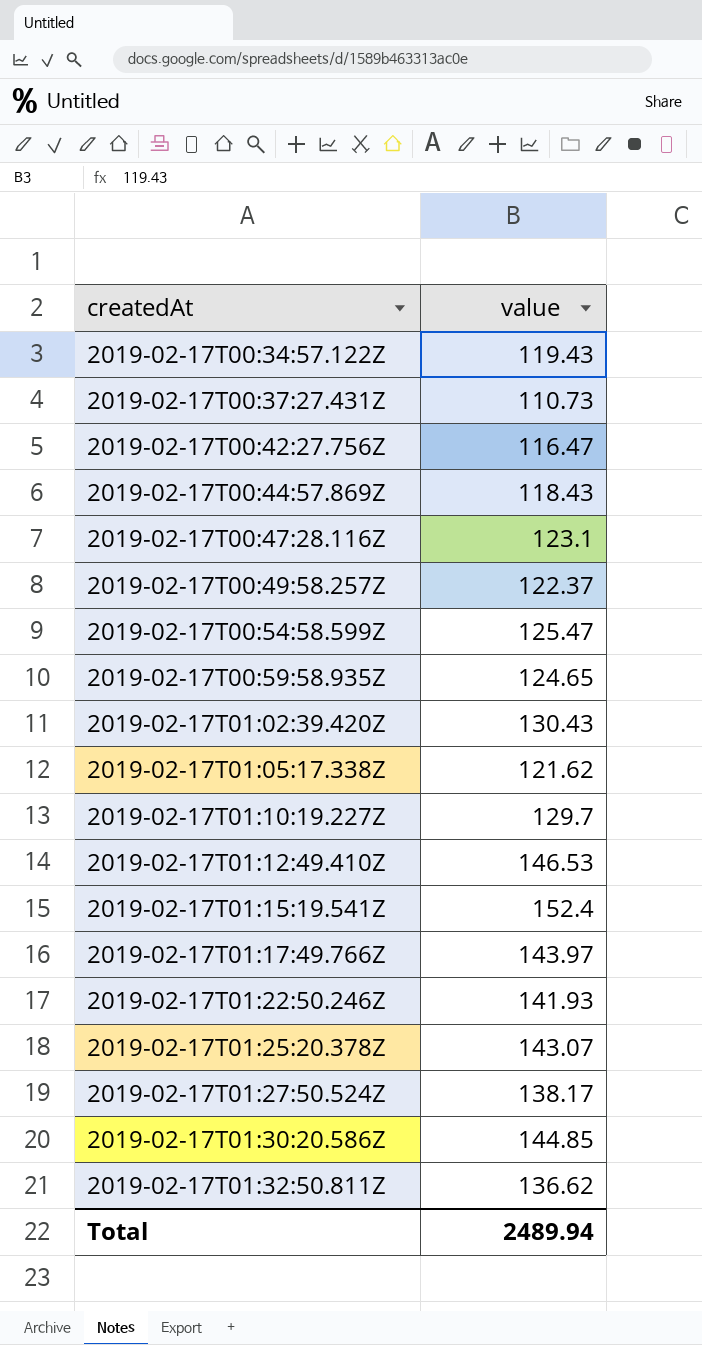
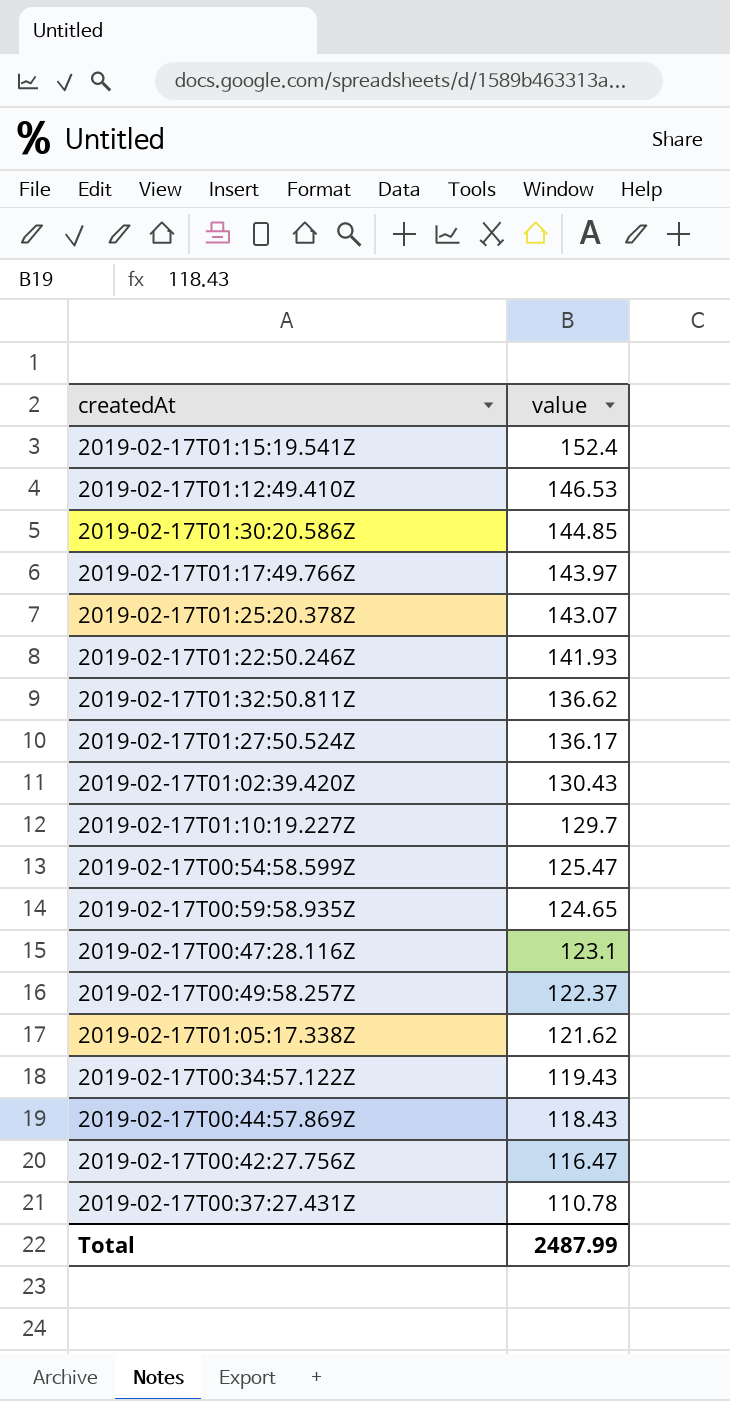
row order: createdAt ascending -> value descending
2019-02-17T01:27:50.524Z | value: 138.17 -> 136.17
2019-02-17T00:37:27.431Z | value: 110.73 -> 110.78
Total | value: 2489.94 -> 2487.99

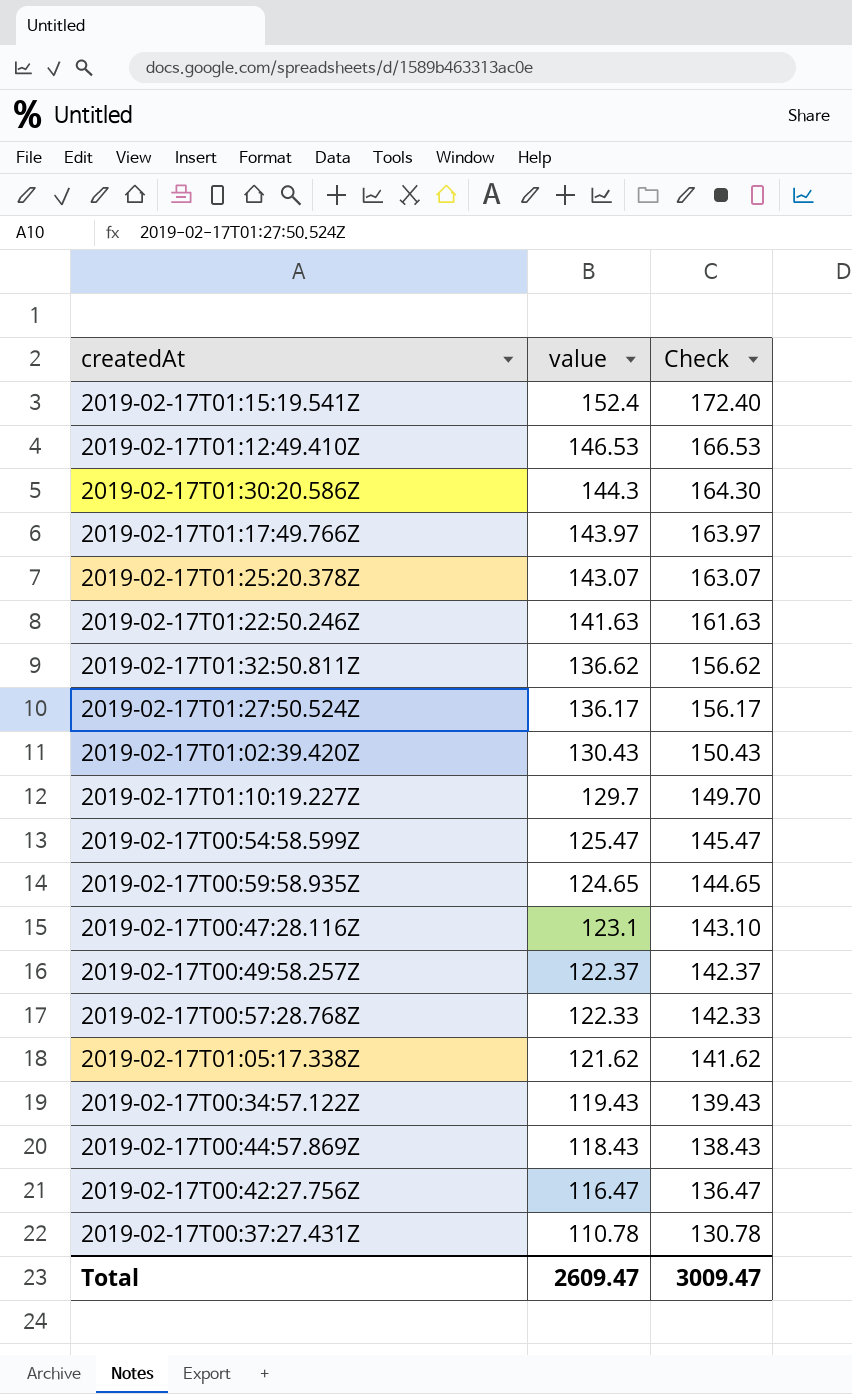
column Check | formula: none -> [value] + 20
2019-02-17T01:30:20.586Z | value: 144.85 -> 144.3
2019-02-17T01:22:50.246Z | value: 141.93 -> 141.63
row 2019-02-17T00:57:28.768Z: none -> 122.33 | 142.33
Total | value: 2487.99 -> 2609.47

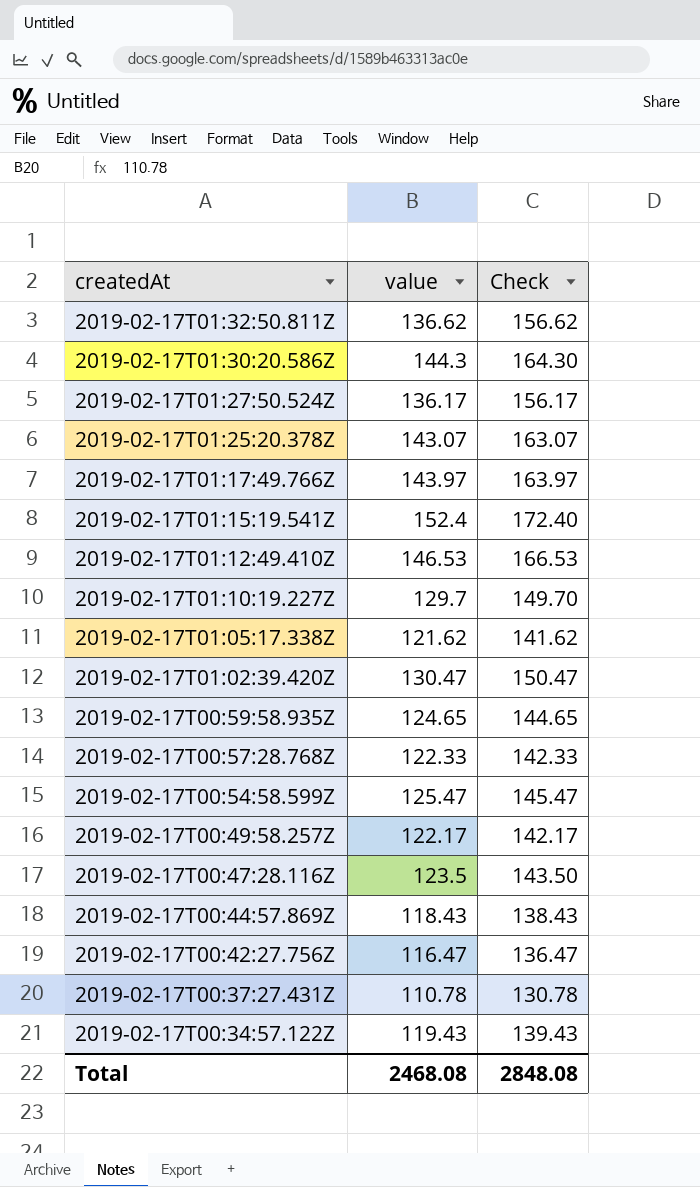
row order: value descending -> createdAt descending
row 2019-02-17T01:22:50.246Z: 141.63 | 161.63 -> none
2019-02-17T01:02:39.420Z | value: 130.43 -> 130.47
2019-02-17T01:02:39.420Z | Check: 150.43 -> 150.47
2019-02-17T00:49:58.257Z | value: 122.37 -> 122.17
2019-02-17T00:49:58.257Z | Check: 142.37 -> 142.17
2019-02-17T00:47:28.116Z | value: 123.1 -> 123.5
2019-02-17T00:47:28.116Z | Check: 143.10 -> 143.50
Total | value: 2609.47 -> 2468.08
Total | Check: 3009.47 -> 2848.08

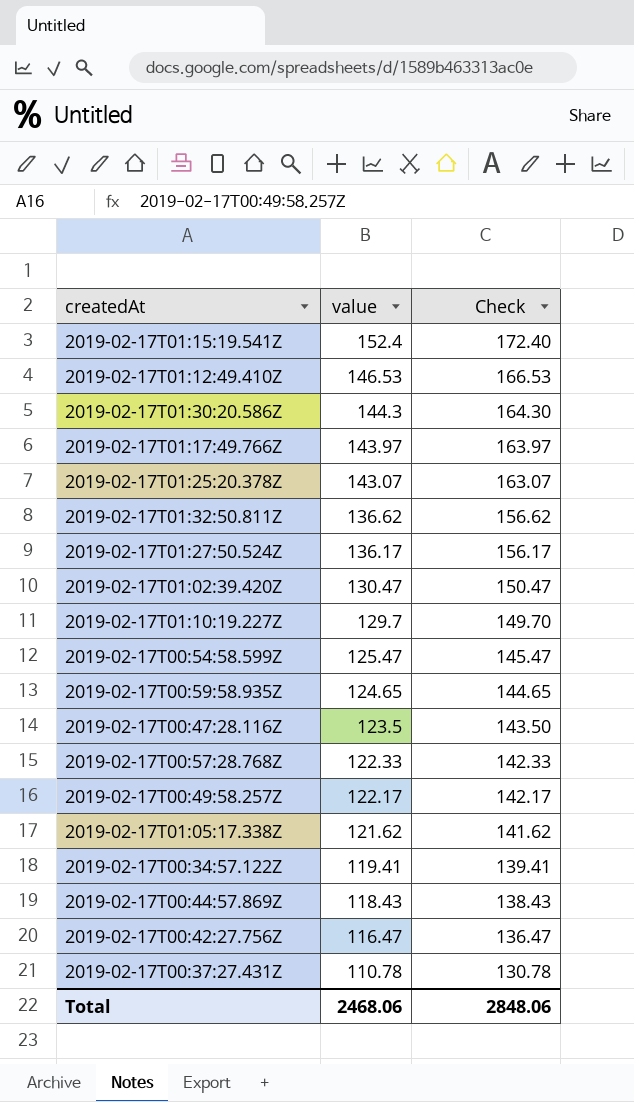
row order: createdAt descending -> value descending
2019-02-17T00:34:57.122Z | value: 119.43 -> 119.41
2019-02-17T00:34:57.122Z | Check: 139.43 -> 139.41
Total | value: 2468.08 -> 2468.06
Total | Check: 2848.08 -> 2848.06

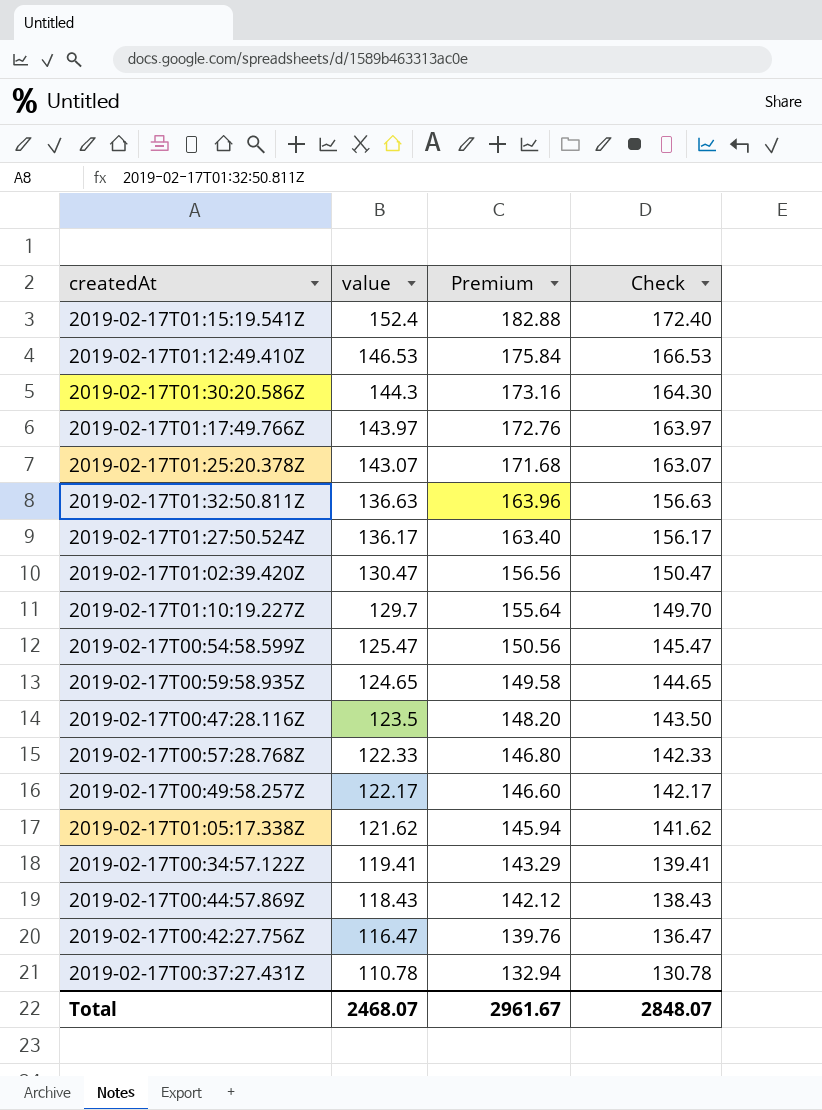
column Premium | formula: none -> [value] * 1.2
2019-02-17T01:32:50.811Z | value: 136.62 -> 136.63
2019-02-17T01:32:50.811Z | Check: 156.62 -> 156.63
Total | value: 2468.06 -> 2468.07
Total | Check: 2848.06 -> 2848.07

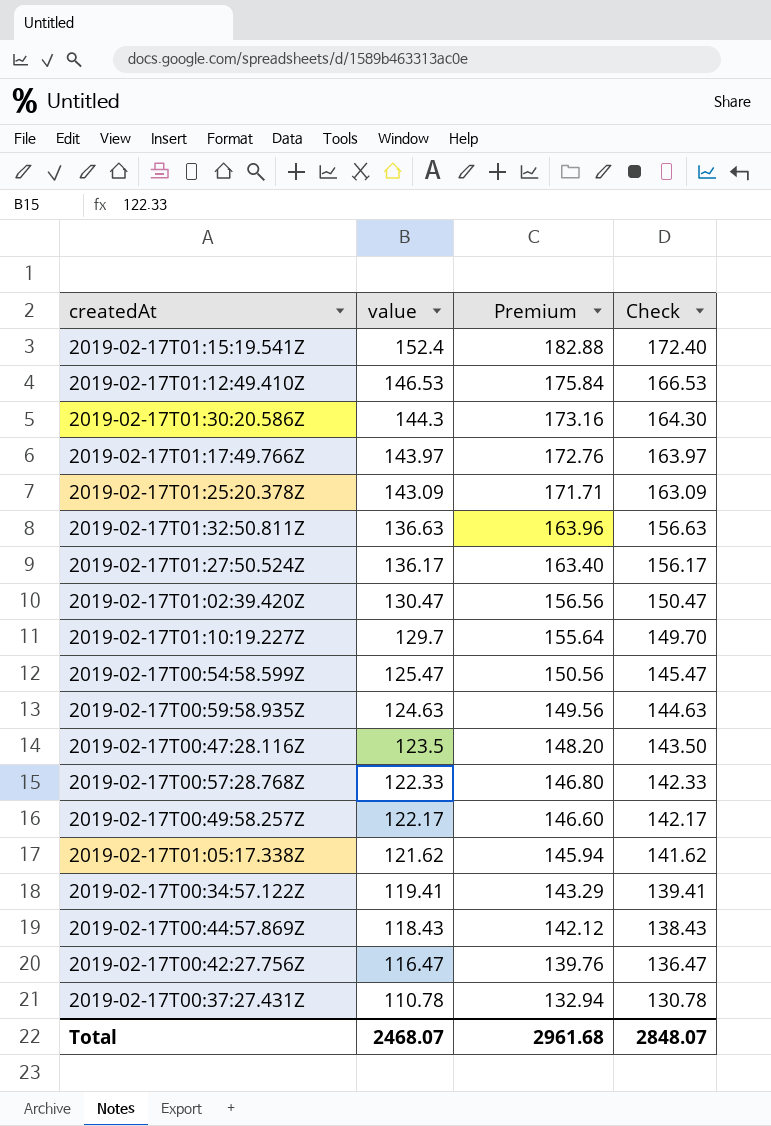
2019-02-17T01:25:20.378Z | value: 143.07 -> 143.09
2019-02-17T01:25:20.378Z | Premium: 171.68 -> 171.71
2019-02-17T01:25:20.378Z | Check: 163.07 -> 163.09
2019-02-17T00:59:58.935Z | value: 124.65 -> 124.63
2019-02-17T00:59:58.935Z | Premium: 149.58 -> 149.56
2019-02-17T00:59:58.935Z | Check: 144.65 -> 144.63
Total | Premium: 2961.67 -> 2961.68

